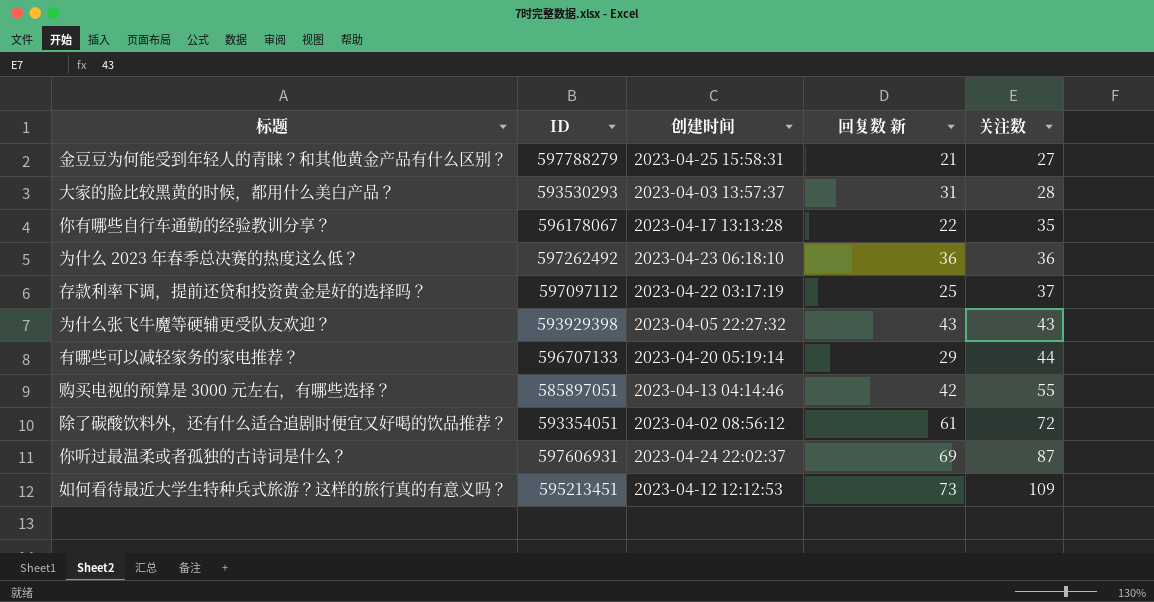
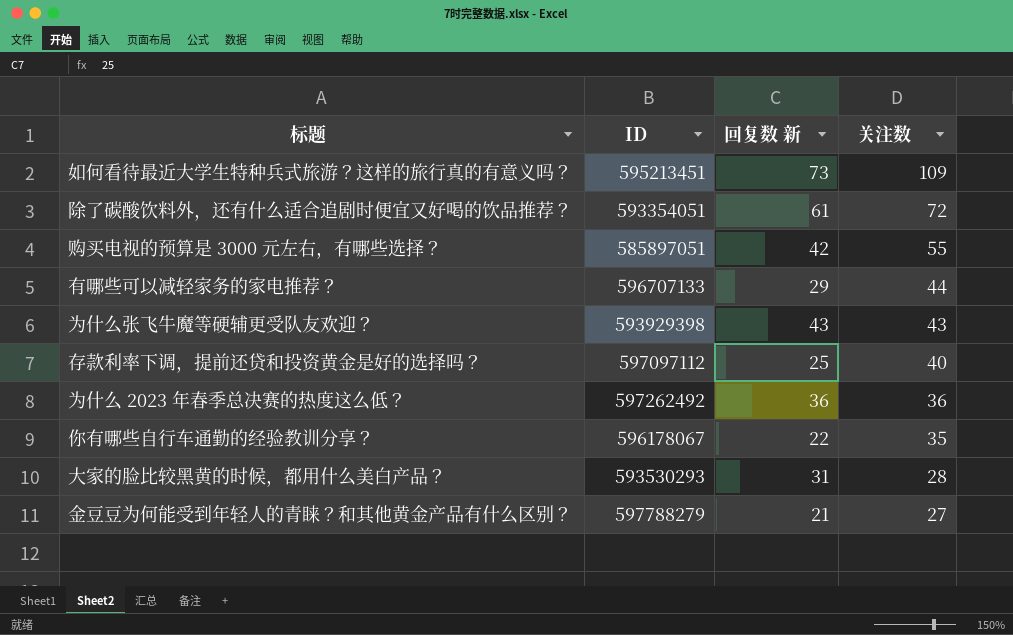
row order: 关注数 ascending -> 关注数 descending
column 创建时间 | position: 3 -> none
row 你听过最温柔或者孤独的古诗词是什么？: 597606931 | 2023-04-24 22:02:37 | 69 | 87 -> none
存款利率下调，提前还贷和投资黄金是好的选择吗？ | 关注数: 37 -> 40

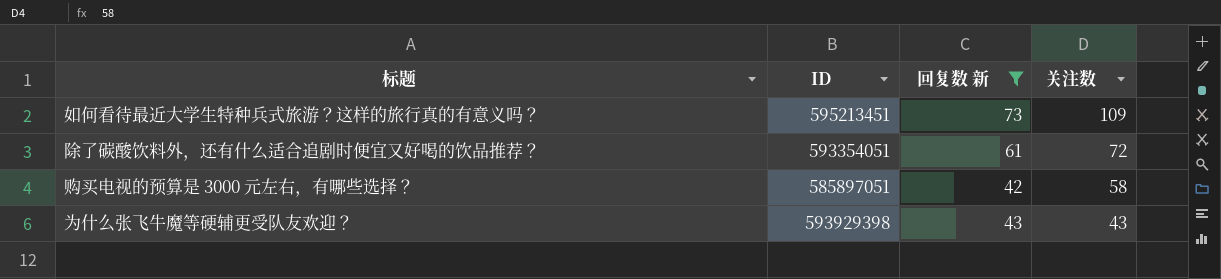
filter: none -> 回复数 新 >= 42
购买电视的预算是 3000 元左右，有哪些选择？ | 关注数: 55 -> 58

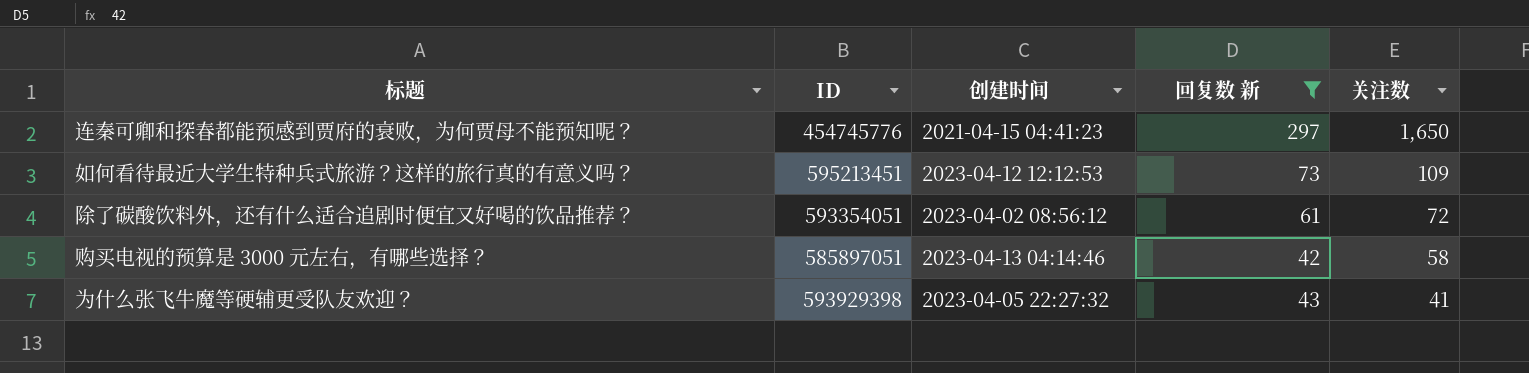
column 创建时间 | position: none -> 3
row 连秦可卿和探春都能预感到贾府的衰败，为何贾母不能预知呢？: none -> 454745776 | 2021-04-15 04:41:23 | 297 | 1,650
为什么张飞牛魔等硬辅更受队友欢迎？ | 关注数: 43 -> 41

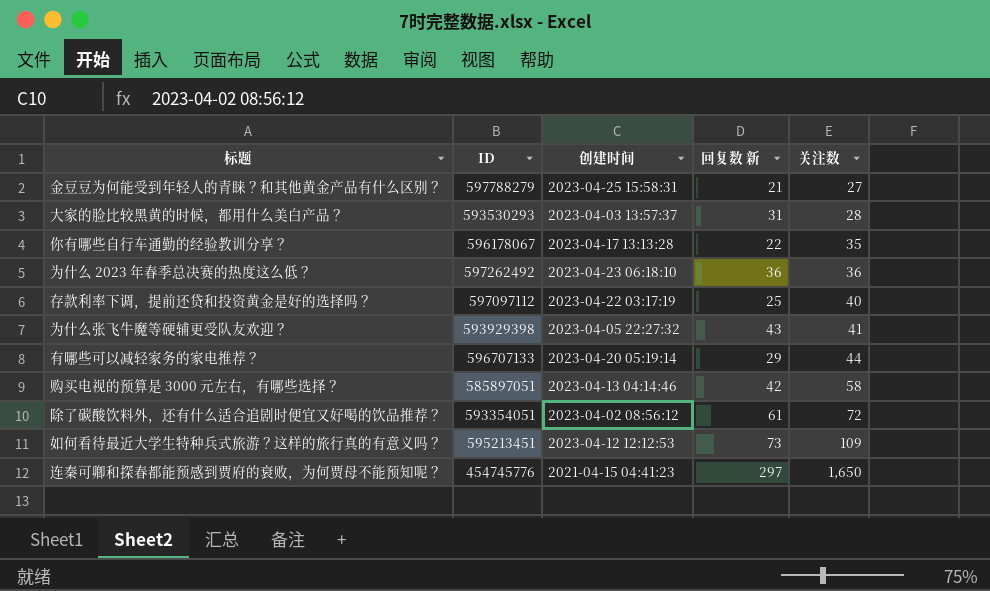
filter: 回复数 新 >= 42 -> none
row order: 关注数 descending -> 关注数 ascending

